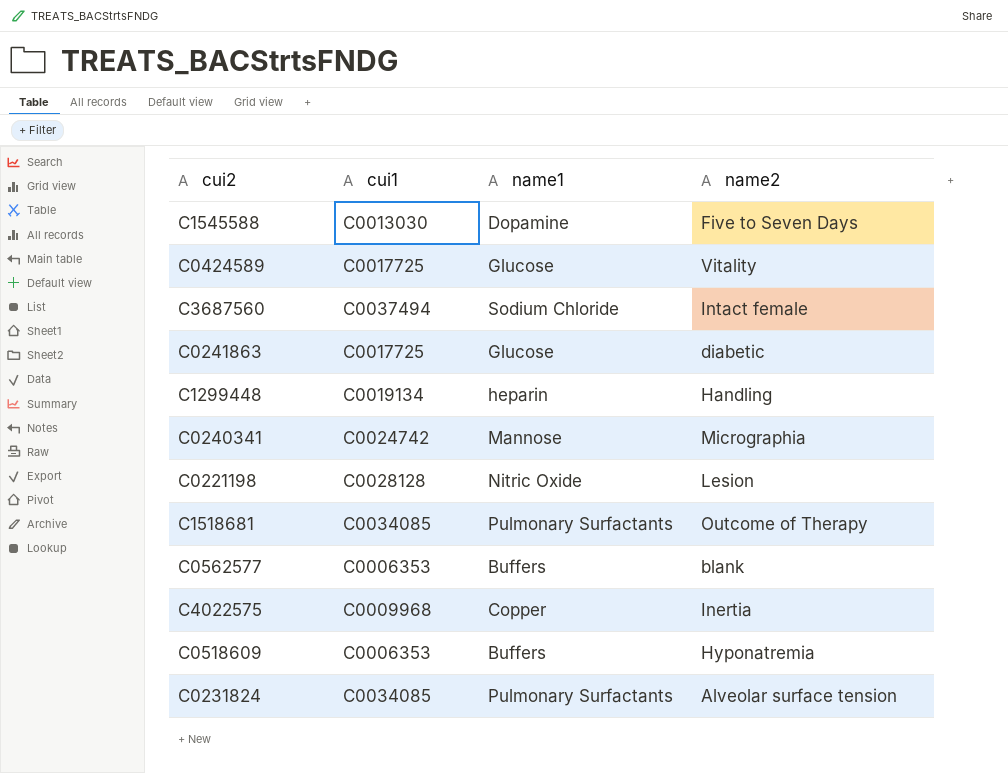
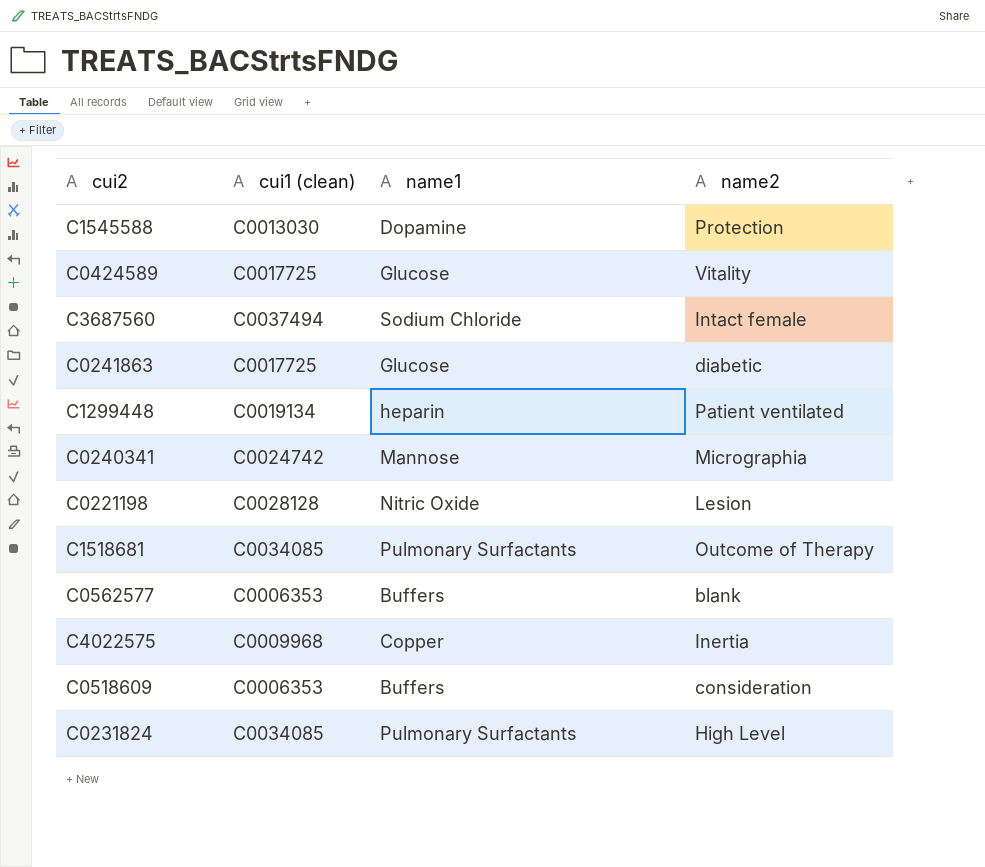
column name: cui1 -> cui1 (clean)
C1545588 | name2: Five to Seven Days -> Protection
C1299448 | name2: Handling -> Patient ventilated
C0518609 | name2: Hyponatremia -> consideration
C0231824 | name2: Alveolar surface tension -> High Level

